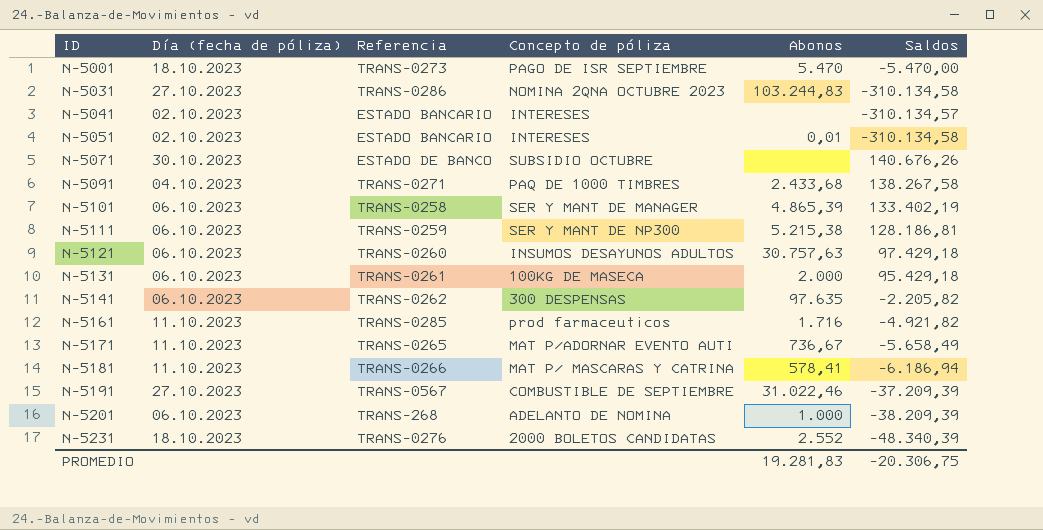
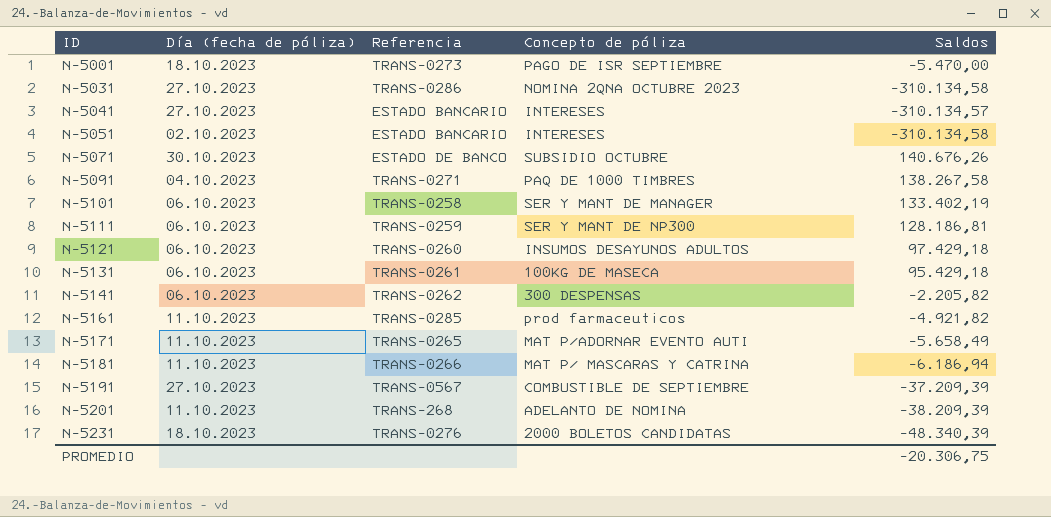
column Abonos | position: 5 -> none
N-5041 | Día (fecha de póliza): 02.10.2023 -> 27.10.2023
N-5201 | Día (fecha de póliza): 06.10.2023 -> 11.10.2023

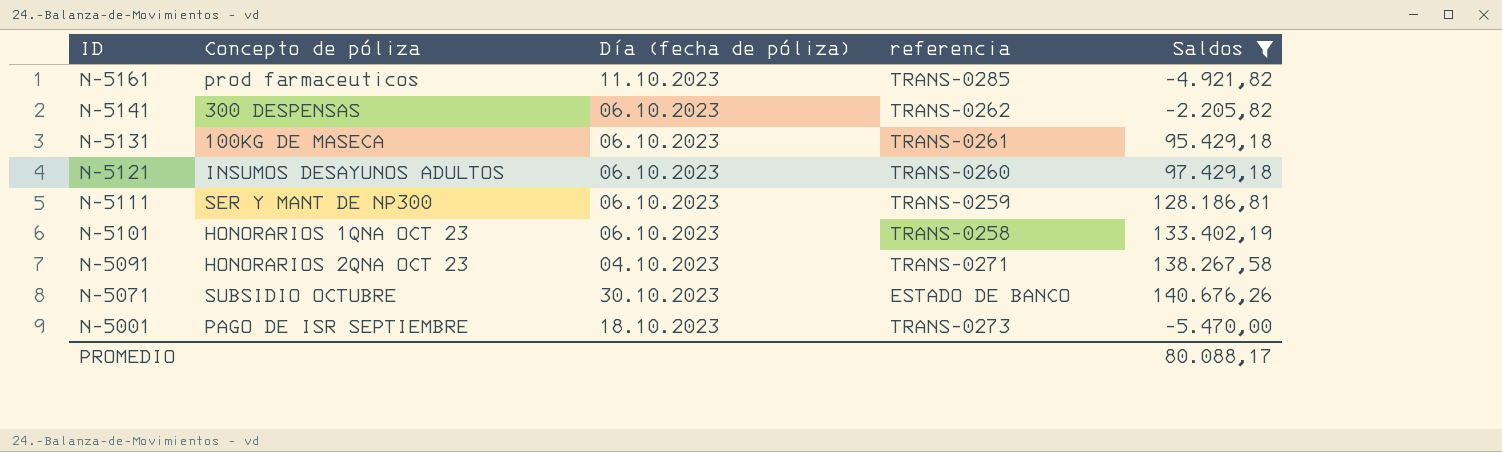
filter: none -> Saldos >= -5.470,00
row order: ID ascending -> ID descending
column Concepto de póliza | position: 4 -> 2
column name: Referencia -> referencia
N-5101 | Concepto de póliza: SER Y MANT DE MANAGER -> HONORARIOS 1QNA OCT 23
N-5091 | Concepto de póliza: PAQ DE 1000 TIMBRES -> HONORARIOS 2QNA OCT 23
PROMEDIO | Saldos: -20.306,75 -> 80.088,17

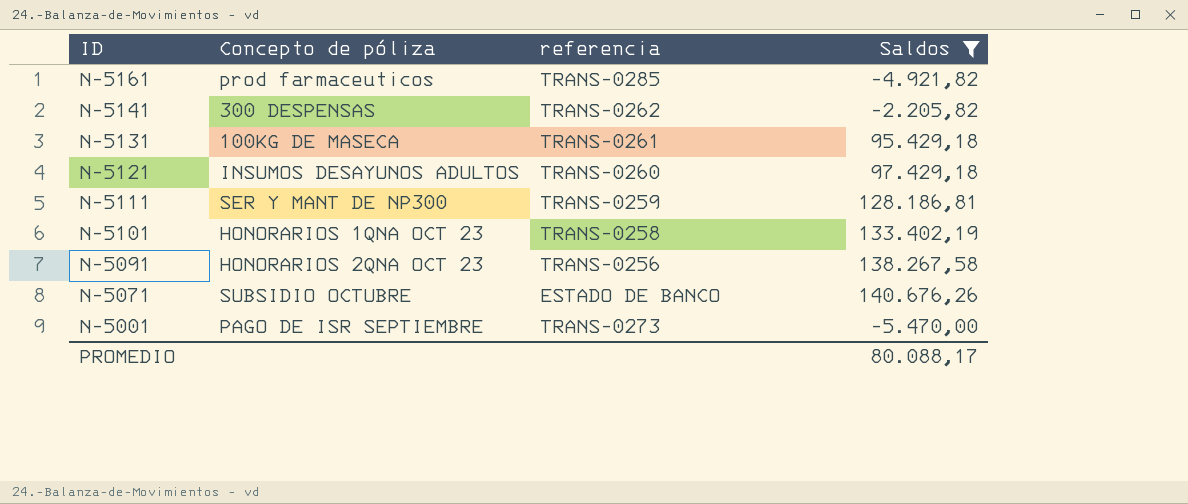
column Día (fecha de póliza) | position: 3 -> none
N-5091 | referencia: TRANS-0271 -> TRANS-0256

